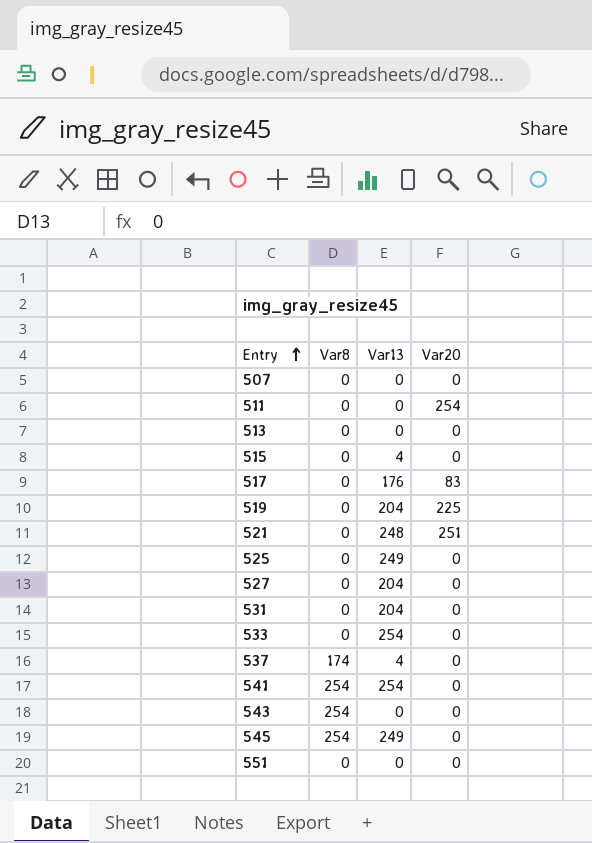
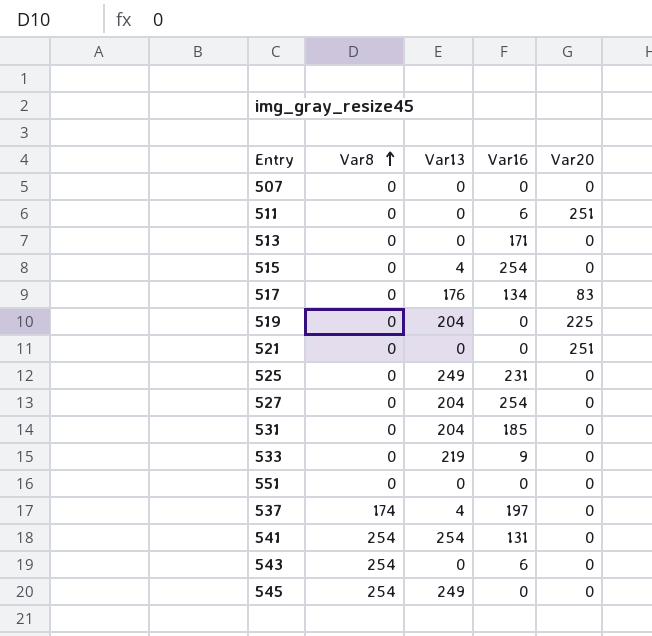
row order: Entry ascending -> Var8 ascending
column Var16 | position: none -> 4
511 | Var20: 254 -> 251
521 | Var13: 248 -> 0
533 | Var13: 254 -> 219

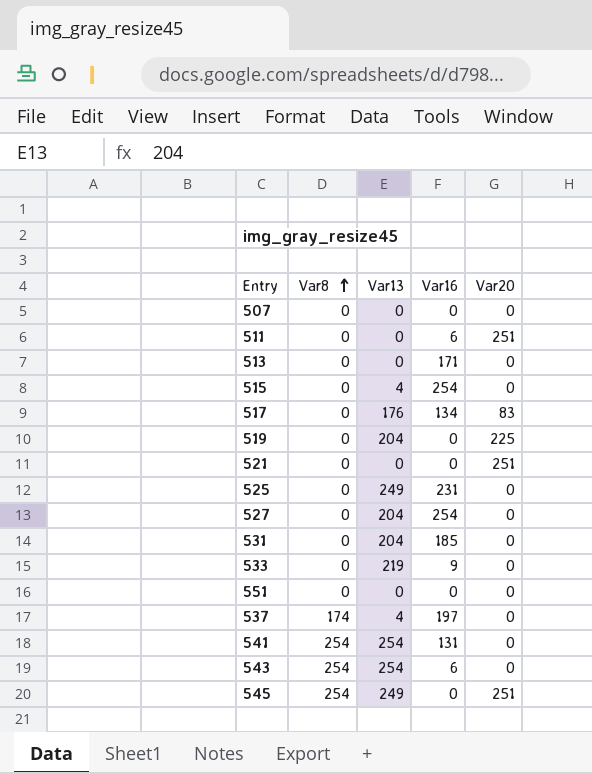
543 | Var13: 0 -> 254
545 | Var20: 0 -> 251

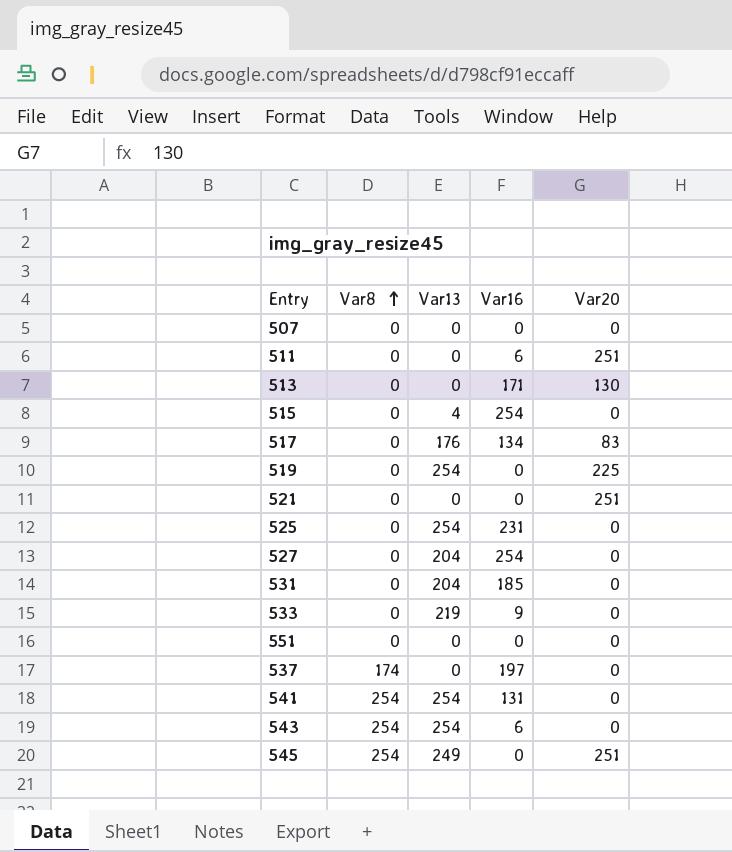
513 | Var20: 0 -> 130
519 | Var13: 204 -> 254
525 | Var13: 249 -> 254
537 | Var13: 4 -> 0

